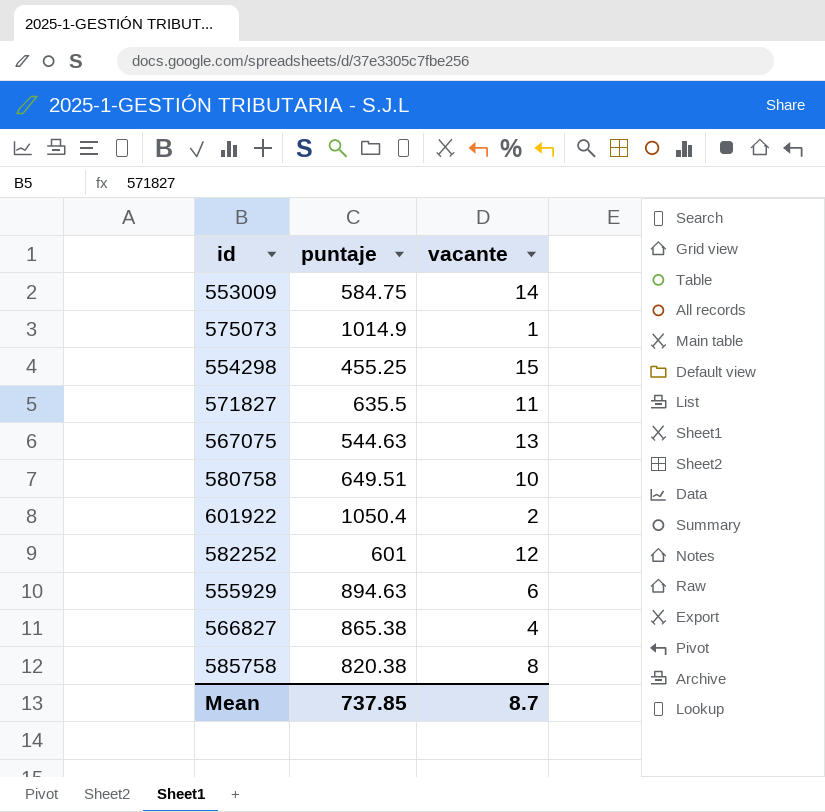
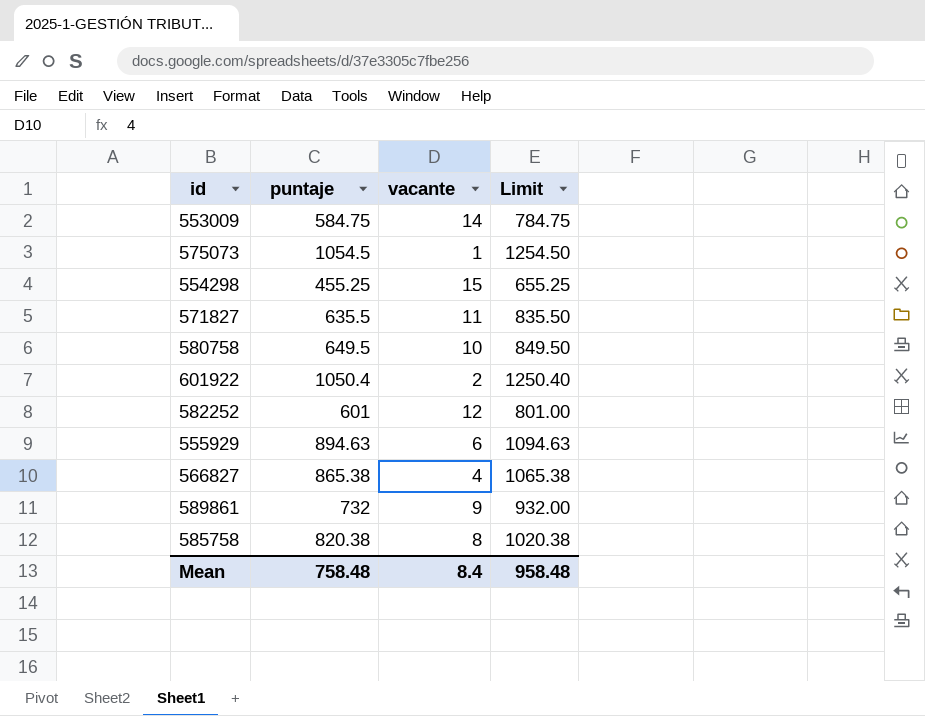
column Limit | formula: none -> [puntaje] + 200
row 567075: 544.63 | 13 -> none
575073 | puntaje: 1014.9 -> 1054.5
580758 | puntaje: 649.51 -> 649.5
row 589861: none -> 732 | 9 | 932.00
Mean | puntaje: 737.85 -> 758.48
Mean | vacante: 8.7 -> 8.4

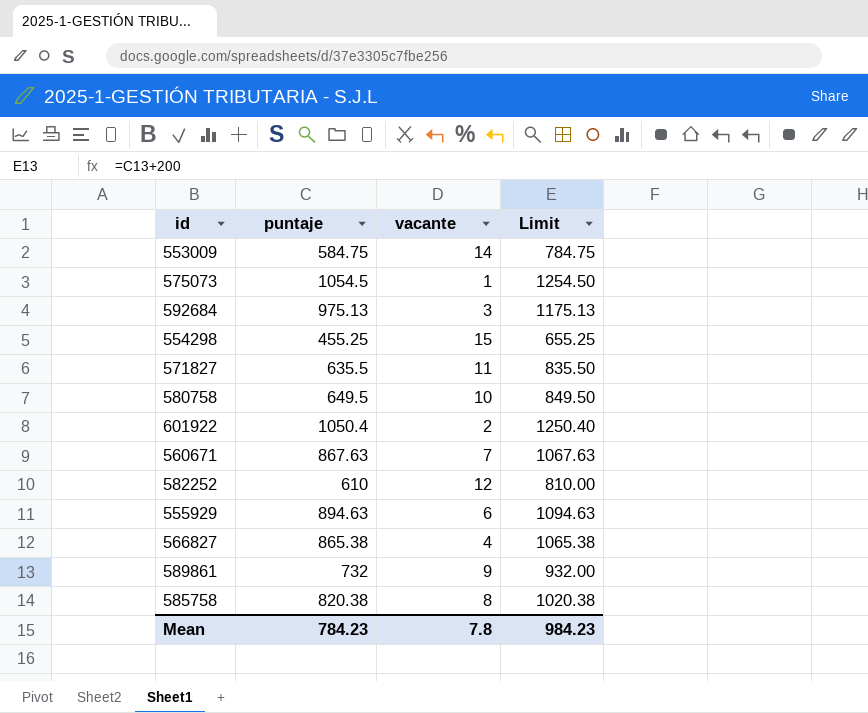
row 592684: none -> 975.13 | 3 | 1175.13
row 560671: none -> 867.63 | 7 | 1067.63
582252 | puntaje: 601 -> 610
582252 | Limit: 801.00 -> 810.00
Mean | puntaje: 758.48 -> 784.23
Mean | vacante: 8.4 -> 7.8
Mean | Limit: 958.48 -> 984.23

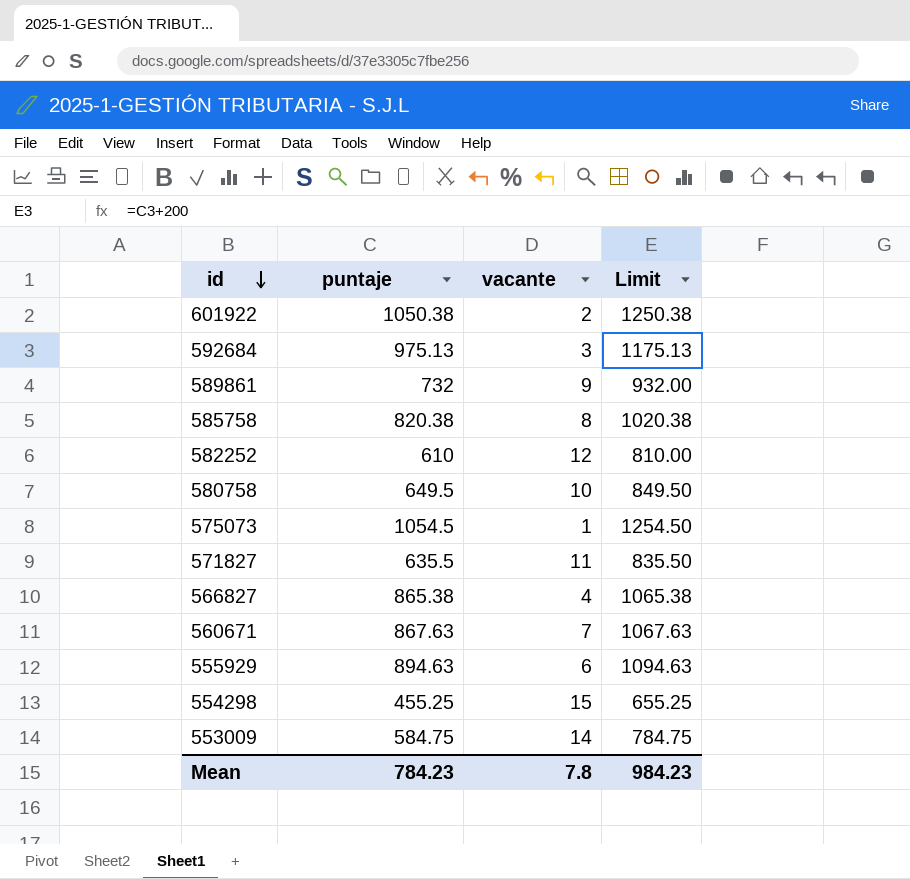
row order: none -> id descending
601922 | puntaje: 1050.4 -> 1050.38
601922 | Limit: 1250.40 -> 1250.38

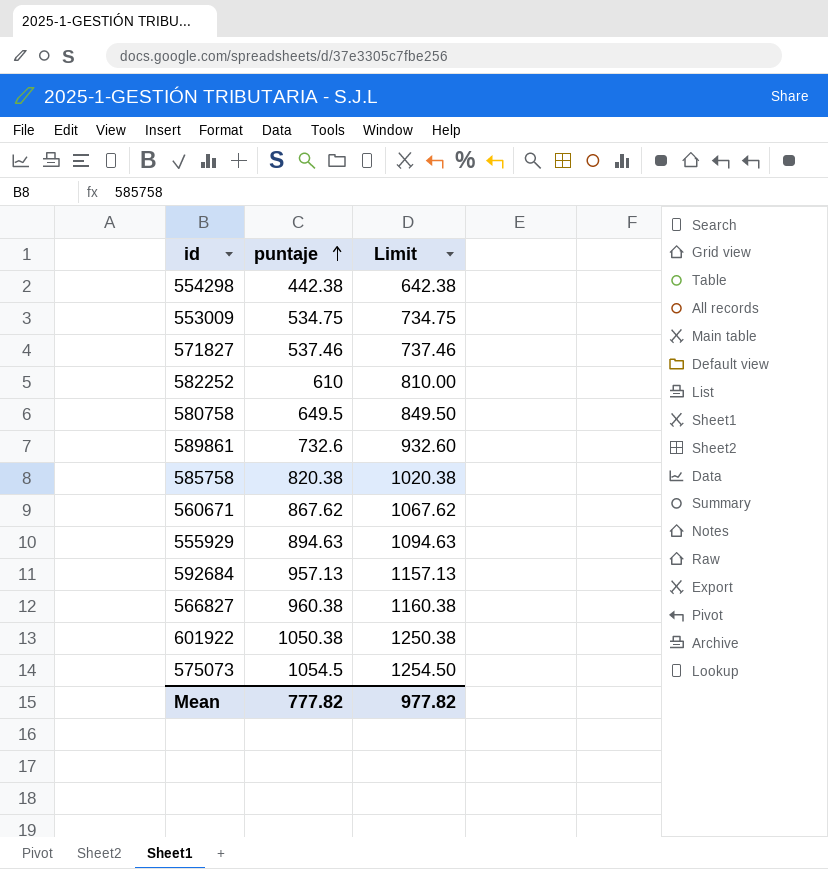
row order: id descending -> puntaje ascending
column vacante | position: 3 -> none
554298 | puntaje: 455.25 -> 442.38
554298 | Limit: 655.25 -> 642.38
553009 | puntaje: 584.75 -> 534.75
553009 | Limit: 784.75 -> 734.75
571827 | puntaje: 635.5 -> 537.46
571827 | Limit: 835.50 -> 737.46
589861 | puntaje: 732 -> 732.6
589861 | Limit: 932.00 -> 932.60
560671 | puntaje: 867.63 -> 867.62
560671 | Limit: 1067.63 -> 1067.62
592684 | puntaje: 975.13 -> 957.13
592684 | Limit: 1175.13 -> 1157.13
566827 | puntaje: 865.38 -> 960.38
566827 | Limit: 1065.38 -> 1160.38
Mean | puntaje: 784.23 -> 777.82
Mean | Limit: 984.23 -> 977.82

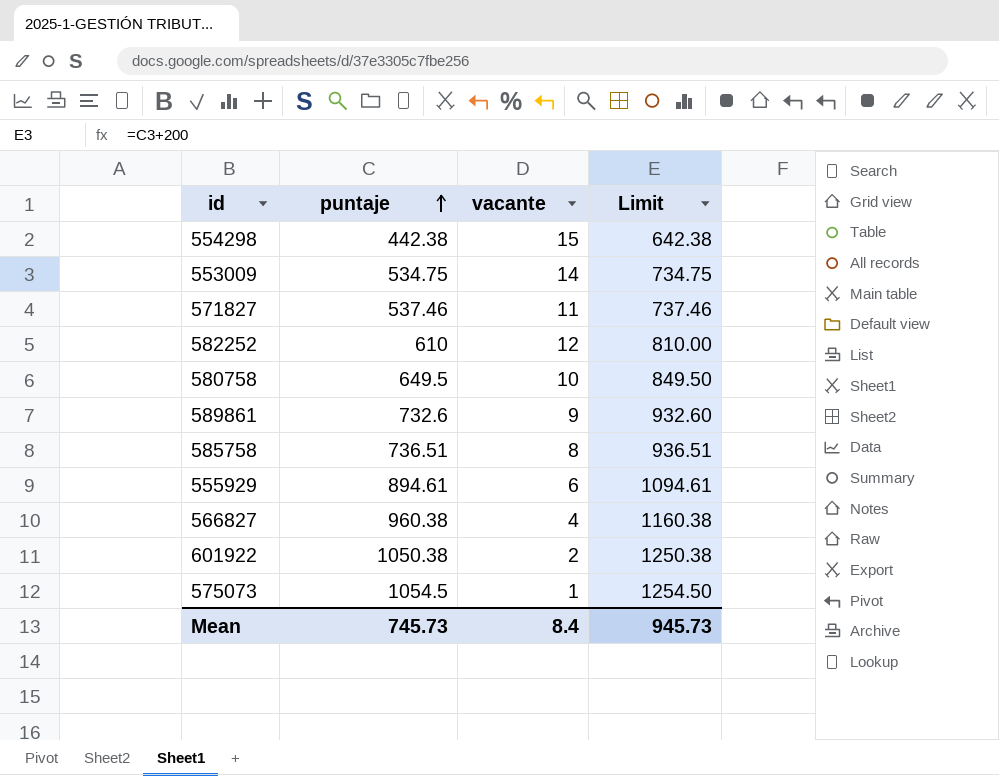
column vacante | position: none -> 3
row 560671: 867.62 | 1067.62 -> none
row 592684: 957.13 | 1157.13 -> none
585758 | puntaje: 820.38 -> 736.51
585758 | Limit: 1020.38 -> 936.51
555929 | puntaje: 894.63 -> 894.61
555929 | Limit: 1094.63 -> 1094.61
Mean | puntaje: 777.82 -> 745.73
Mean | Limit: 977.82 -> 945.73

